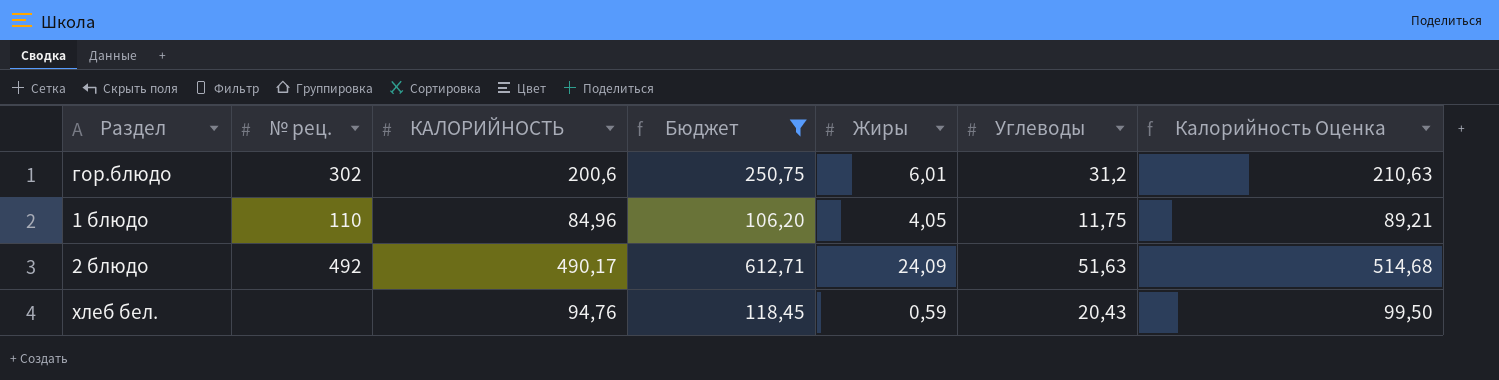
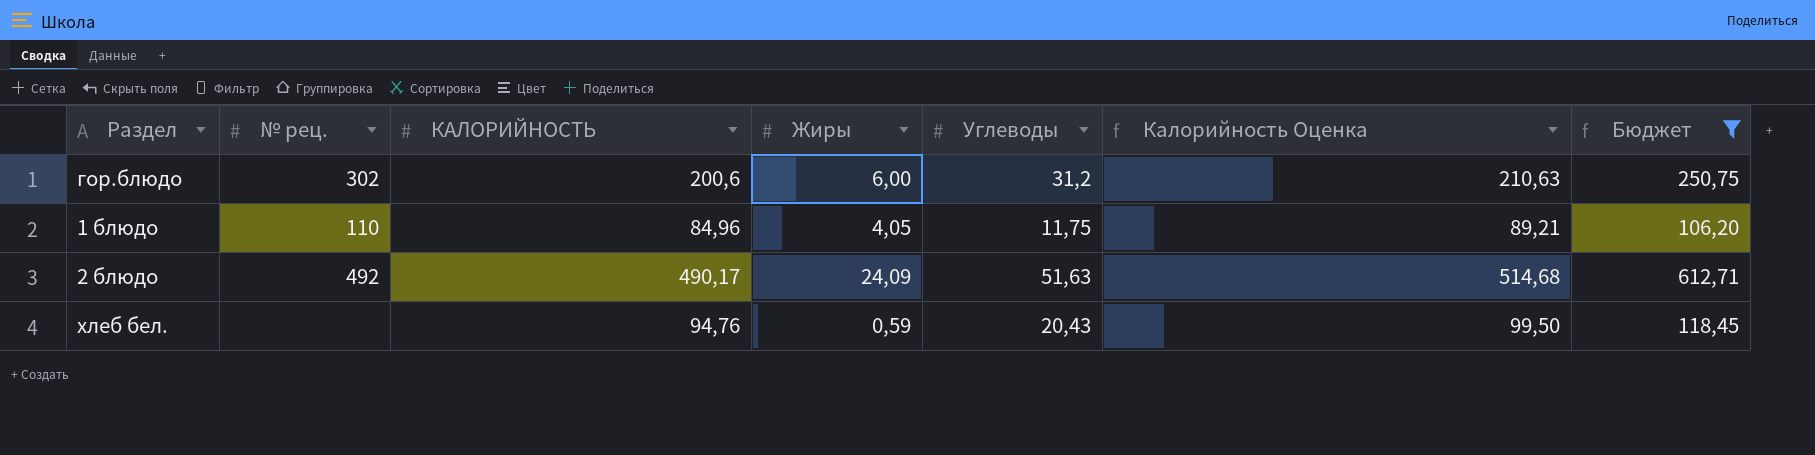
column Бюджет | position: 4 -> 7
гор.блюдо | Жиры: 6,01 -> 6,00

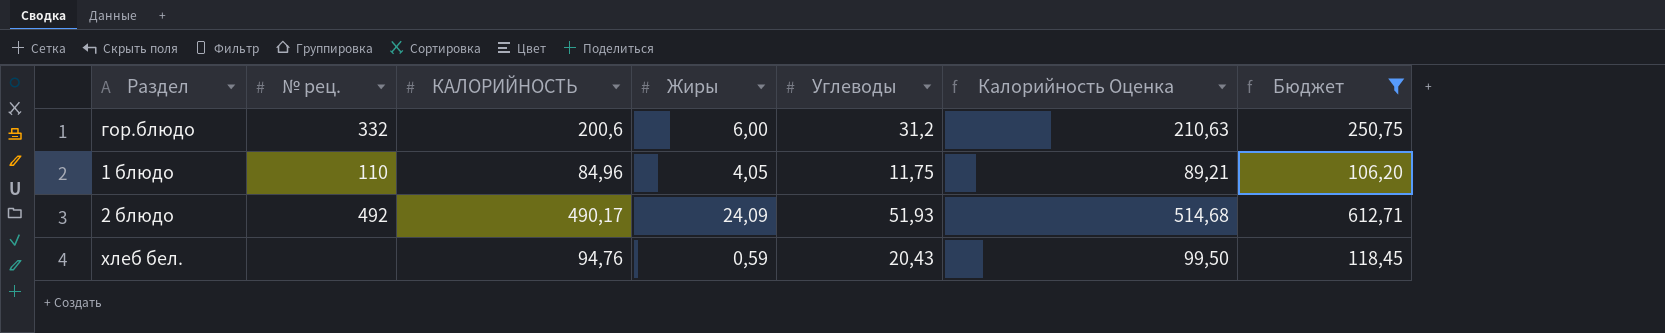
гор.блюдо | № рец.: 302 -> 332
2 блюдо | Углеводы: 51,63 -> 51,93

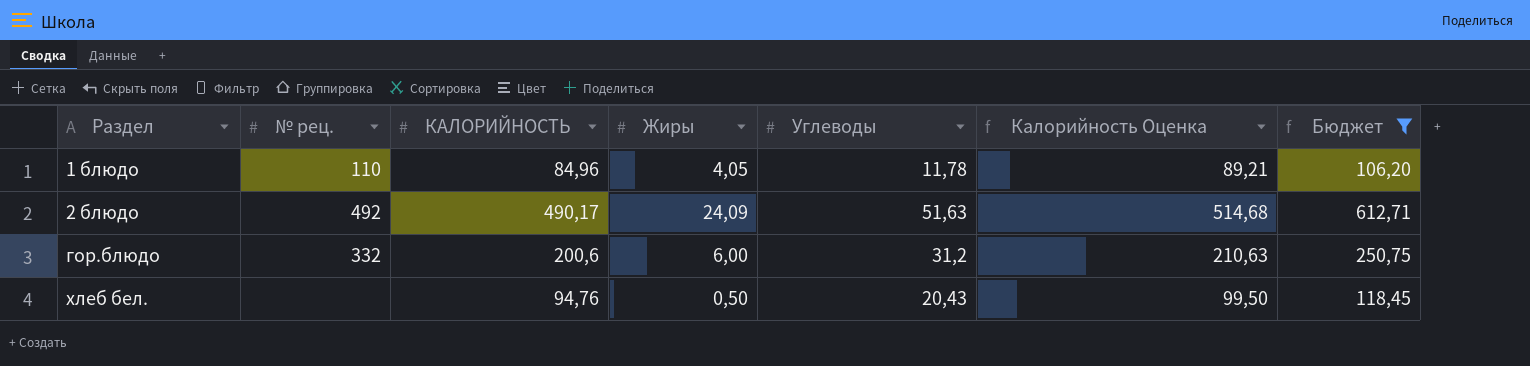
row order: none -> Раздел ascending
1 блюдо | Углеводы: 11,75 -> 11,78
2 блюдо | Углеводы: 51,93 -> 51,63
хлеб бел. | Жиры: 0,59 -> 0,50

